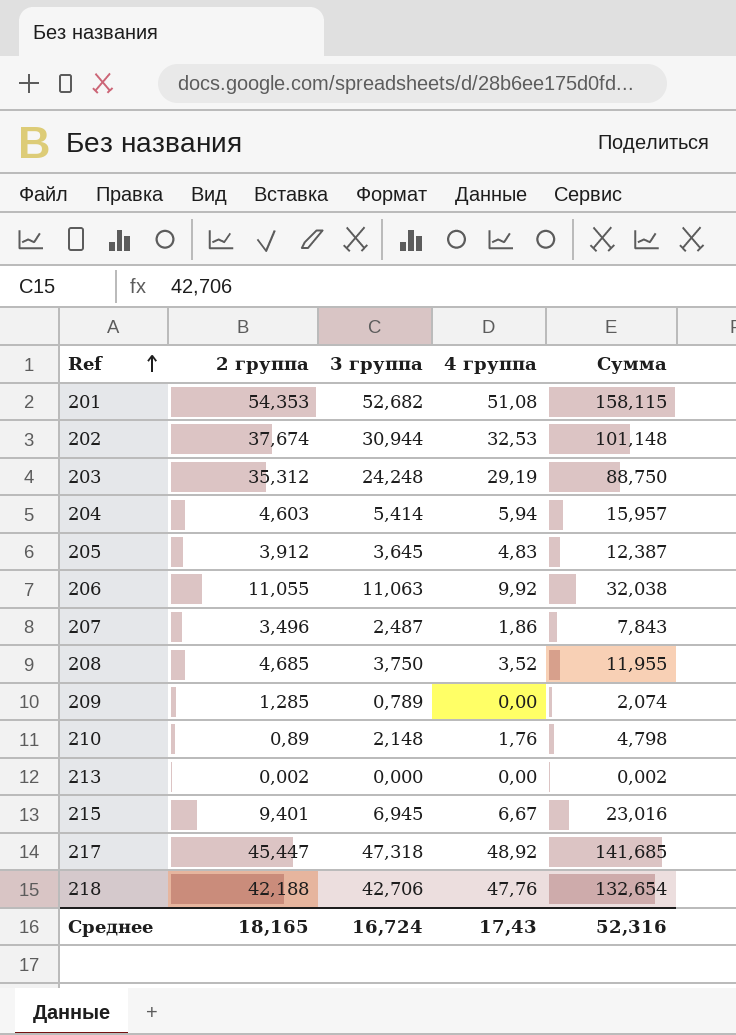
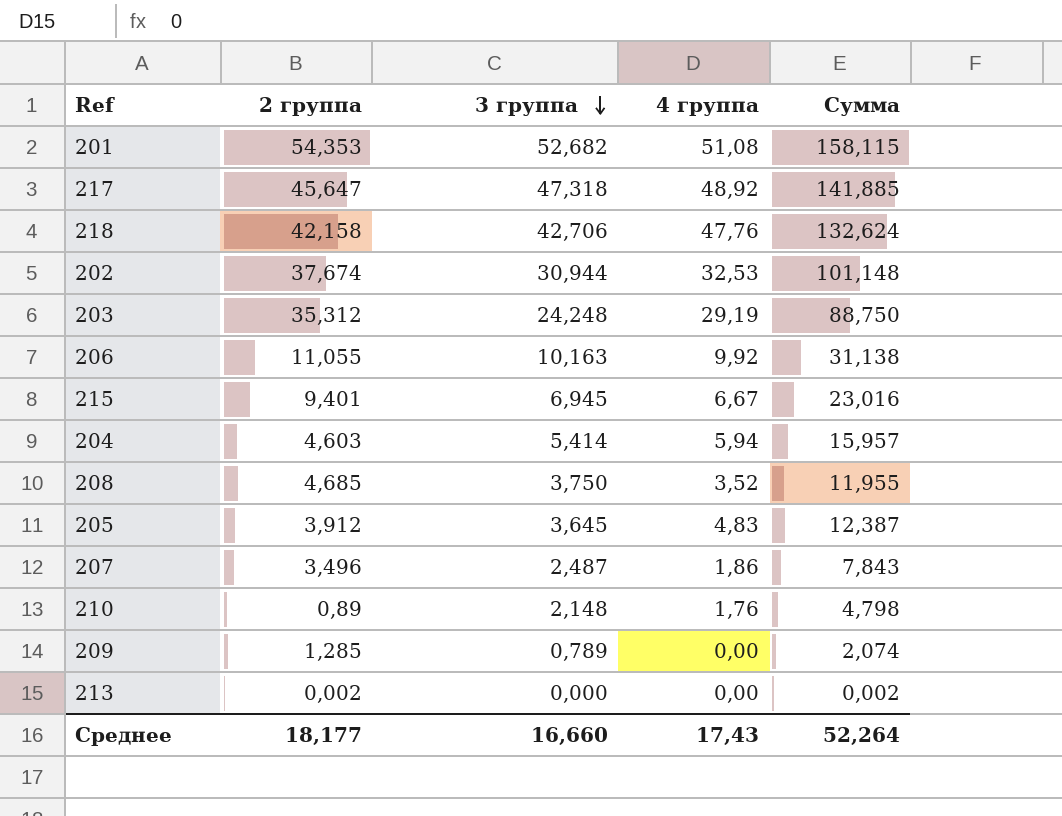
row order: Ref ascending -> 3 группа descending
217 | 2 группа: 45,447 -> 45,647
217 | Сумма: 141,685 -> 141,885
218 | 2 группа: 42,188 -> 42,158
218 | Сумма: 132,654 -> 132,624
206 | 3 группа: 11,063 -> 10,163
206 | Сумма: 32,038 -> 31,138
Среднее | 2 группа: 18,165 -> 18,177
Среднее | 3 группа: 16,724 -> 16,660
Среднее | Сумма: 52,316 -> 52,264

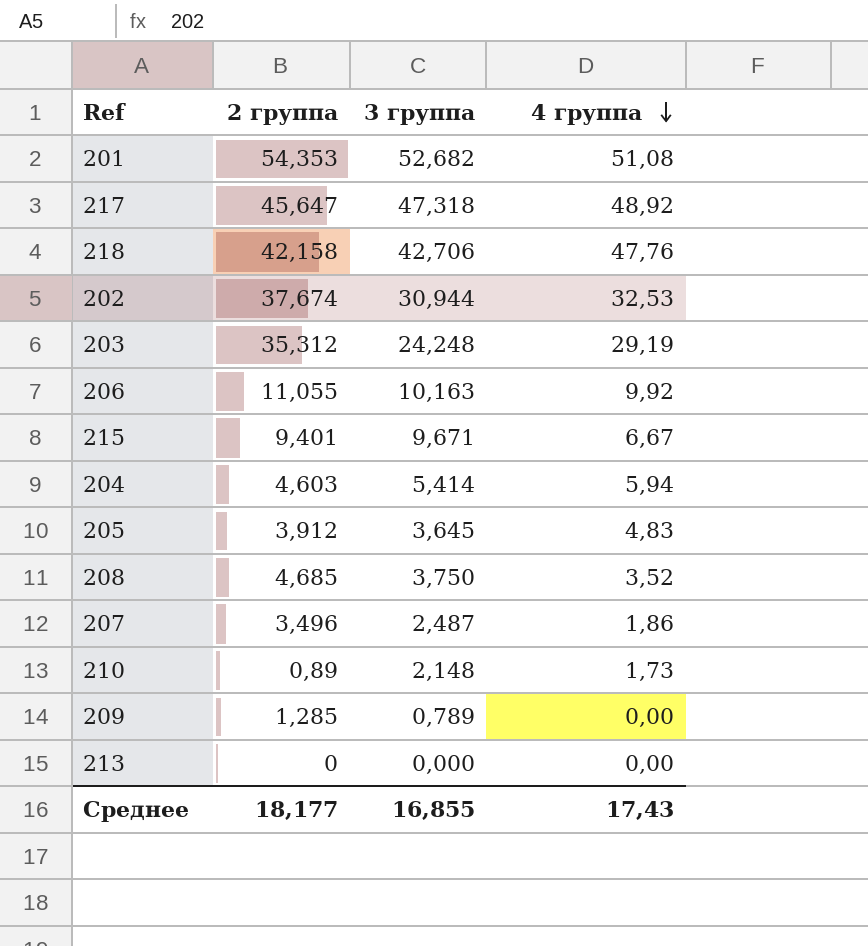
row order: 3 группа descending -> 4 группа descending
column Сумма | formula: [2 группа] + [3 группа] + [4 группа] -> none
215 | 3 группа: 6,945 -> 9,671
210 | 4 группа: 1,76 -> 1,73
213 | 2 группа: 0,002 -> 0
Среднее | 3 группа: 16,660 -> 16,855

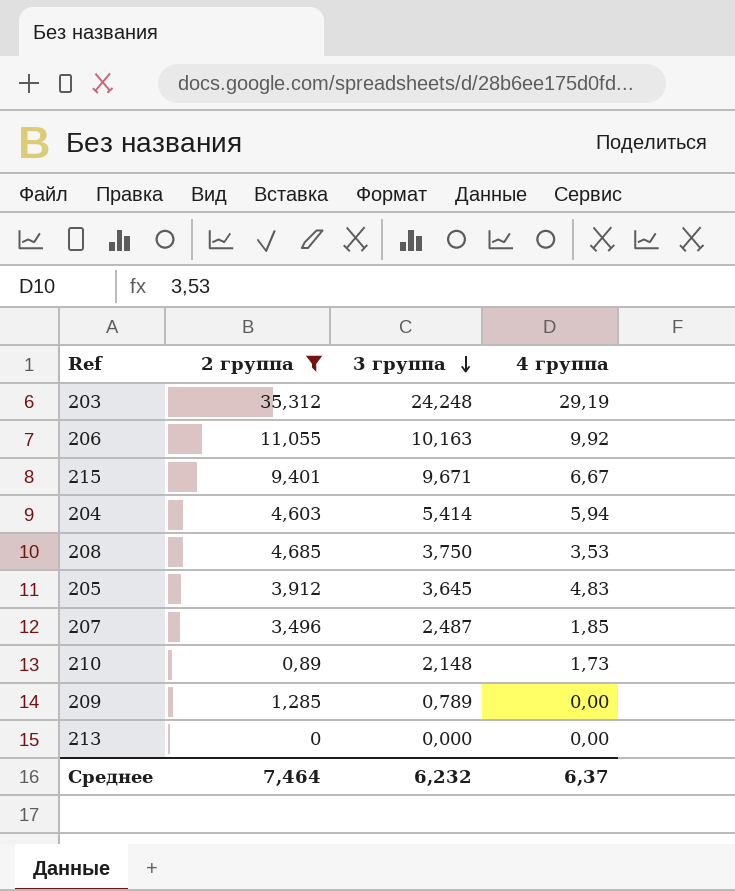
filter: none -> 2 группа <= 35,312
row order: 4 группа descending -> 3 группа descending
208 | 4 группа: 3,52 -> 3,53
207 | 4 группа: 1,86 -> 1,85
Среднее | 2 группа: 18,177 -> 7,464
Среднее | 3 группа: 16,855 -> 6,232
Среднее | 4 группа: 17,43 -> 6,37

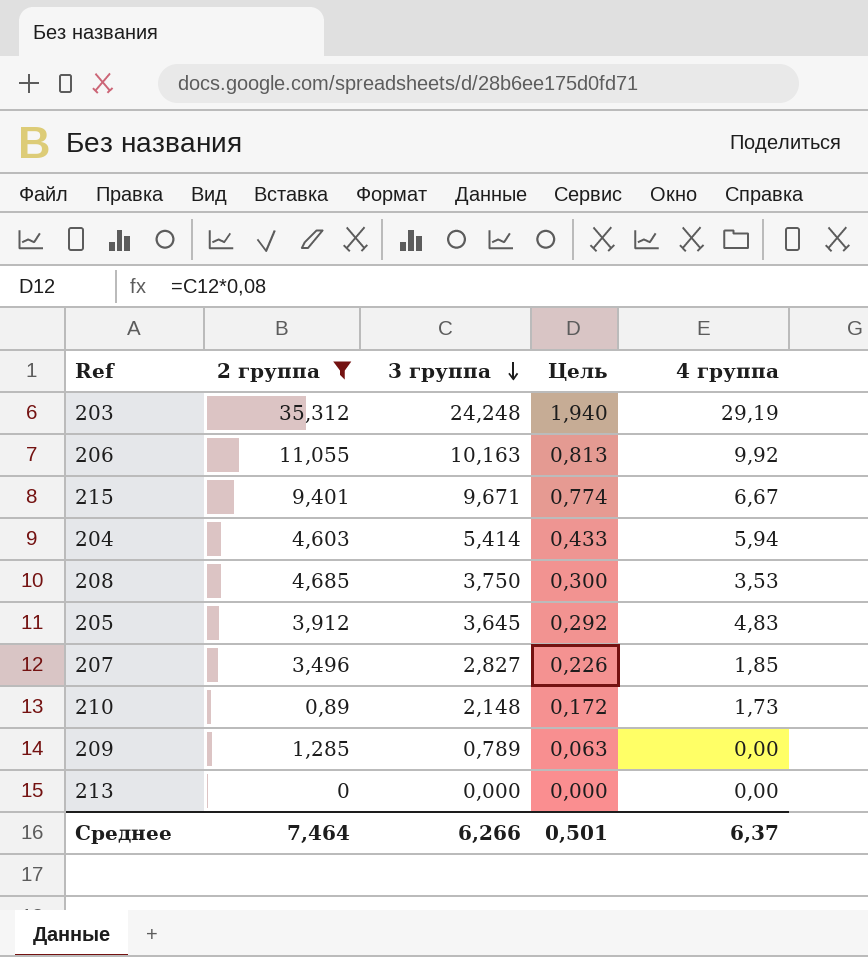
column Цель | formula: none -> [3 группа] * 0,08
207 | 3 группа: 2,487 -> 2,827
Среднее | 3 группа: 6,232 -> 6,266

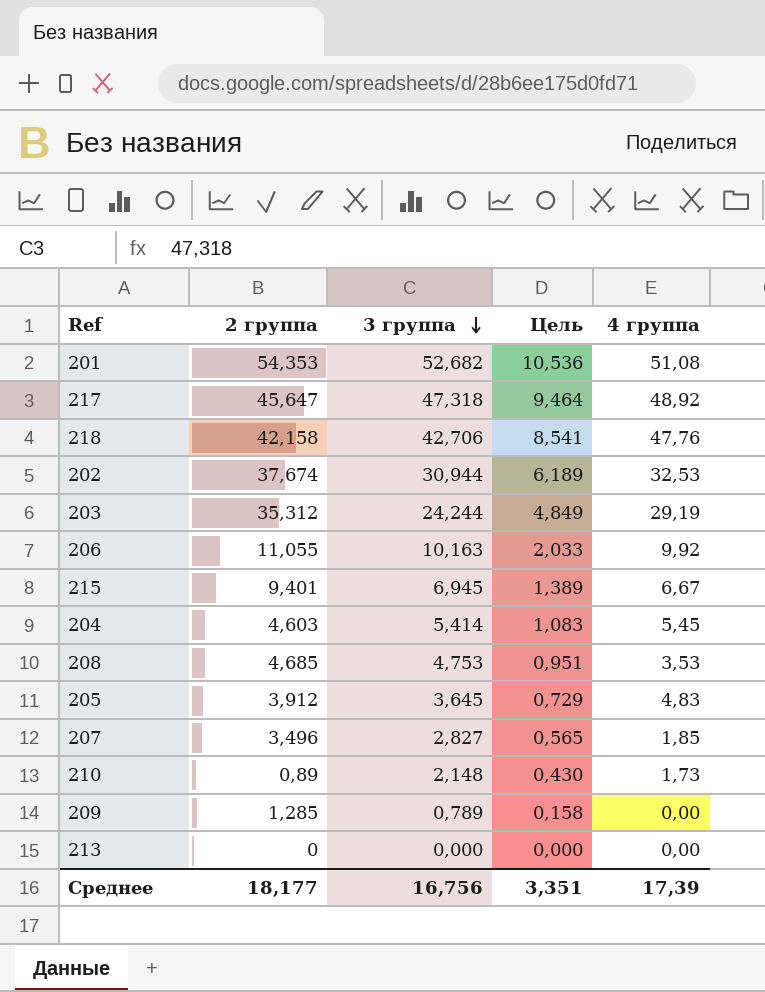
filter: 2 группа <= 35,312 -> none
column Цель | formula: [3 группа] * 0,08 -> [3 группа] * 0,2
203 | 3 группа: 24,248 -> 24,244
215 | 3 группа: 9,671 -> 6,945
204 | 4 группа: 5,94 -> 5,45
208 | 3 группа: 3,750 -> 4,753
Среднее | 2 группа: 7,464 -> 18,177
Среднее | 3 группа: 6,266 -> 16,756
Среднее | Цель: 0,501 -> 3,351
Среднее | 4 группа: 6,37 -> 17,39

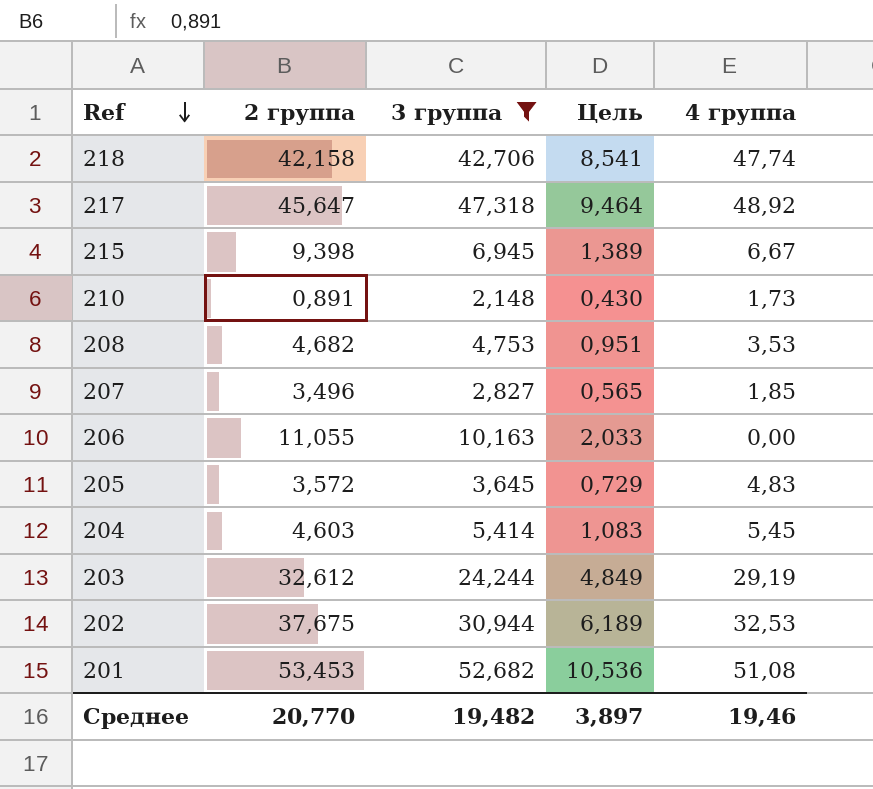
filter: none -> 3 группа >= 2,148
row order: 3 группа descending -> Ref descending
218 | 4 группа: 47,76 -> 47,74
215 | 2 группа: 9,401 -> 9,398
210 | 2 группа: 0,89 -> 0,891
208 | 2 группа: 4,685 -> 4,682
206 | 4 группа: 9,92 -> 0,00
205 | 2 группа: 3,912 -> 3,572
203 | 2 группа: 35,312 -> 32,612
202 | 2 группа: 37,674 -> 37,675
201 | 2 группа: 54,353 -> 53,453
Среднее | 2 группа: 18,177 -> 20,770
Среднее | 3 группа: 16,756 -> 19,482
Среднее | Цель: 3,351 -> 3,897
Среднее | 4 группа: 17,39 -> 19,46

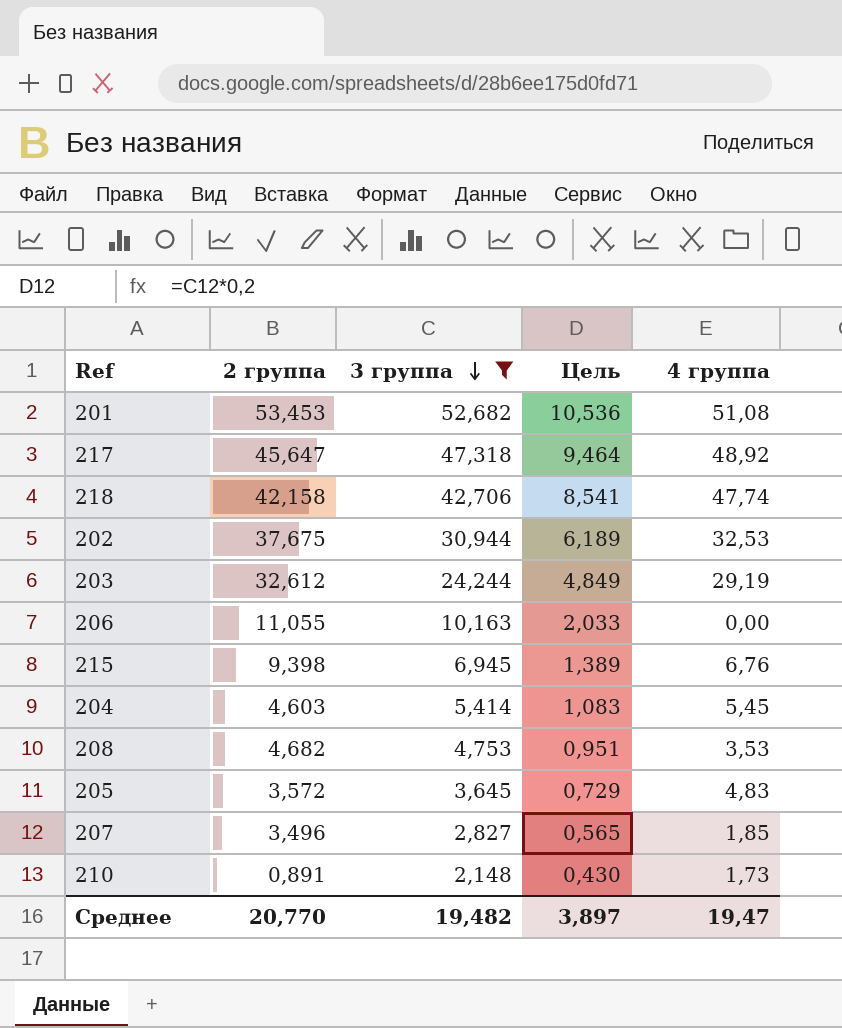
row order: Ref descending -> 3 группа descending
215 | 4 группа: 6,67 -> 6,76
Среднее | 4 группа: 19,46 -> 19,47

